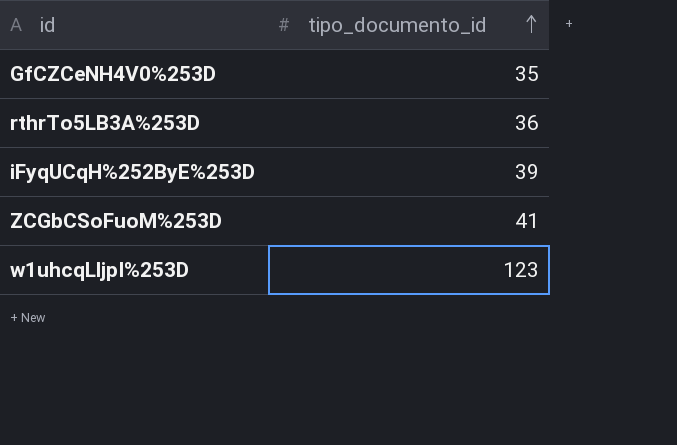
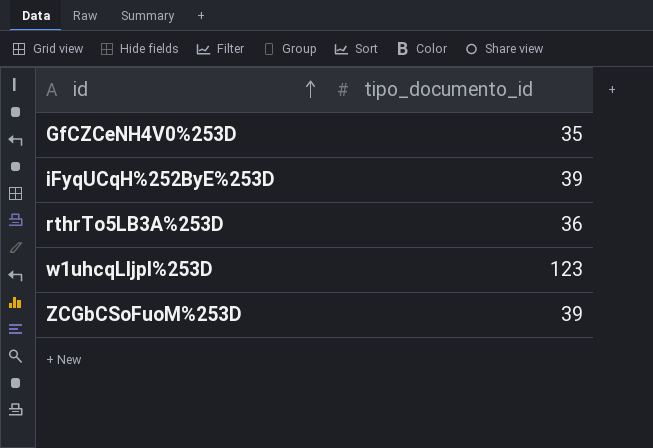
row order: tipo_documento_id ascending -> id ascending
ZCGbCSoFuoM%253D | tipo_documento_id: 41 -> 39

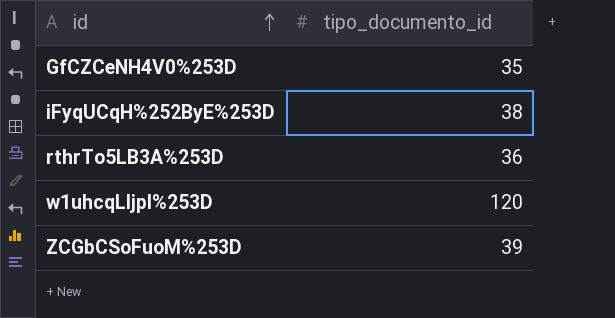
iFyqUCqH%252ByE%253D | tipo_documento_id: 39 -> 38
w1uhcqLljpI%253D | tipo_documento_id: 123 -> 120

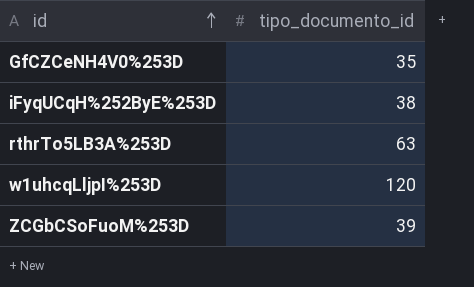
rthrTo5LB3A%253D | tipo_documento_id: 36 -> 63

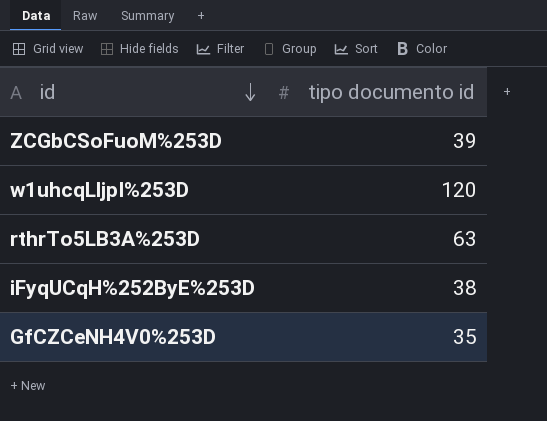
row order: id ascending -> id descending
column name: tipo_documento_id -> tipo documento id

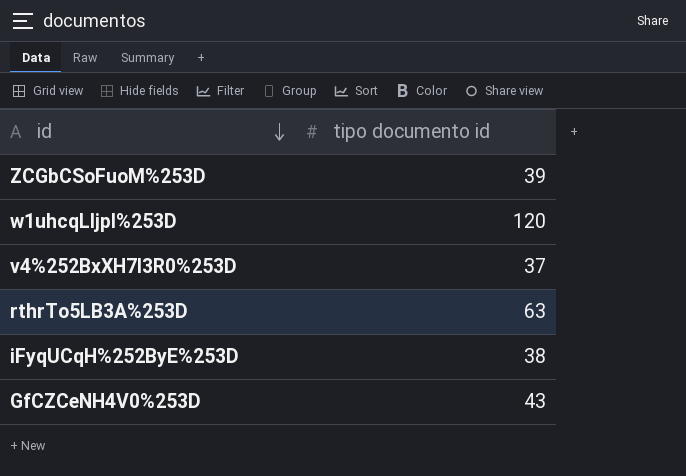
row v4%252BxXH7l3R0%253D: none -> 37
GfCZCeNH4V0%253D | tipo documento id: 35 -> 43

